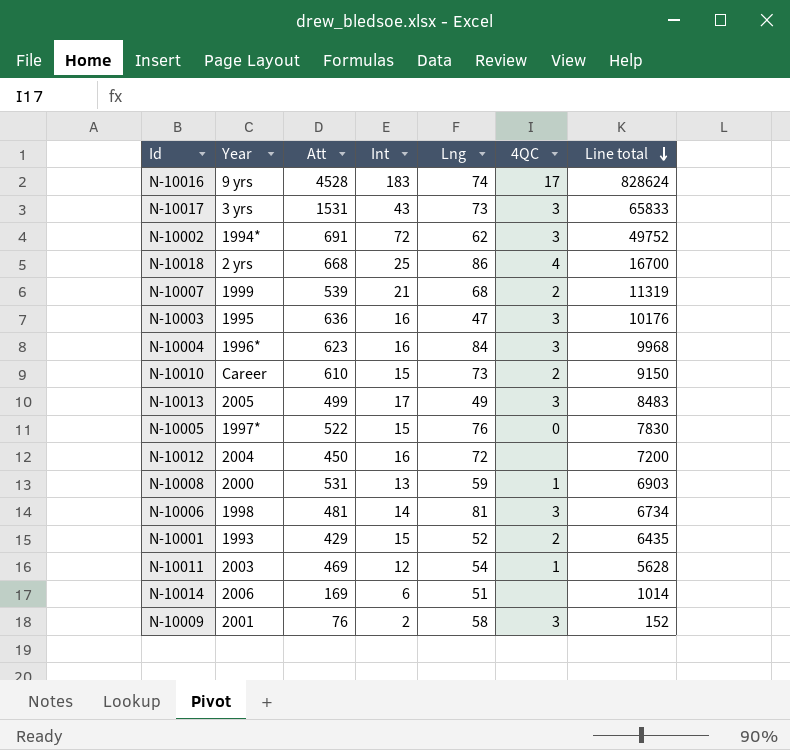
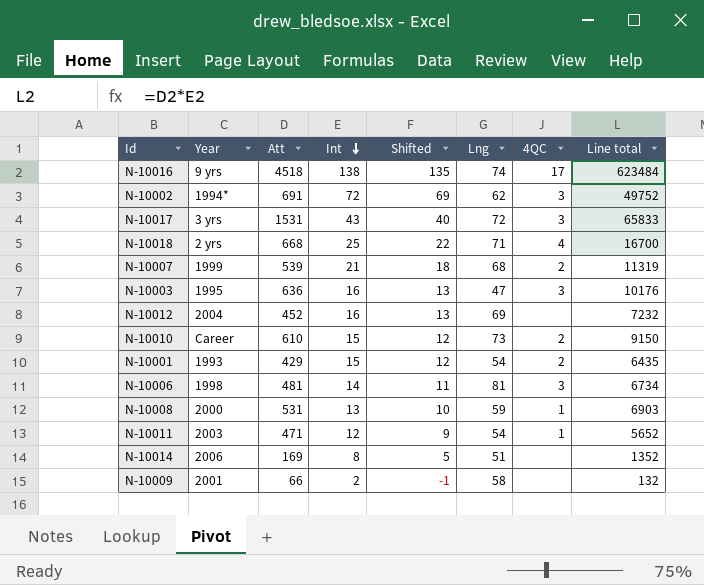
row order: Line total descending -> Int descending
column Shifted | formula: none -> [Int] - 3
row N-10004: 1996* | 623 | 16 | 84 | 3 | 9968 -> none
row N-10013: 2005 | 499 | 17 | 49 | 3 | 8483 -> none
row N-10005: 1997* | 522 | 15 | 76 | 0 | 7830 -> none
N-10016 | Att: 4528 -> 4518
N-10016 | Int: 183 -> 138
N-10016 | Line total: 828624 -> 623484
N-10017 | Lng: 73 -> 72
N-10018 | Lng: 86 -> 71
N-10012 | Att: 450 -> 452
N-10012 | Lng: 72 -> 69
N-10012 | Line total: 7200 -> 7232
N-10001 | Lng: 52 -> 54
N-10011 | Att: 469 -> 471
N-10011 | Line total: 5628 -> 5652
N-10014 | Int: 6 -> 8
N-10014 | Line total: 1014 -> 1352
N-10009 | Att: 76 -> 66
N-10009 | 4QC: 3 -> none
N-10009 | Line total: 152 -> 132

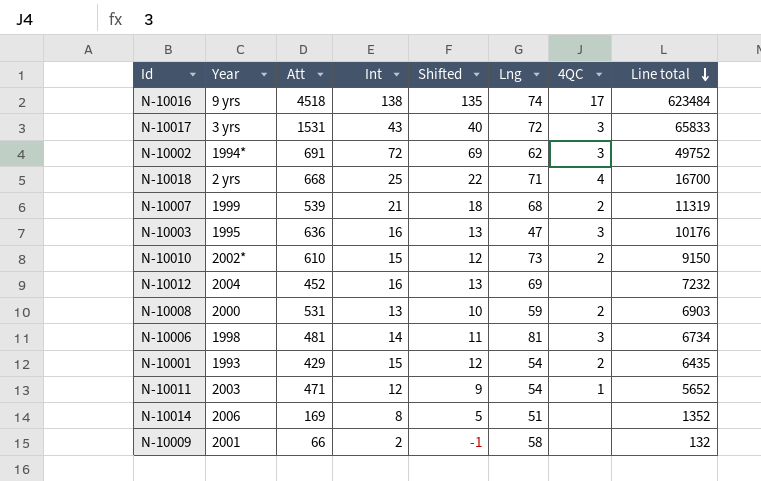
row order: Int descending -> Line total descending
N-10010 | Year: Career -> 2002*
N-10008 | 4QC: 1 -> 2

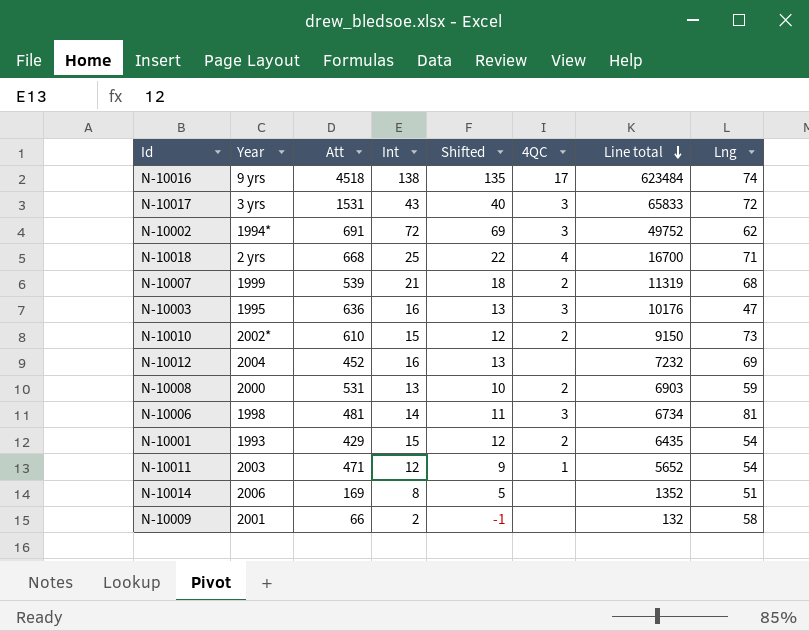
column Lng | position: 6 -> 8

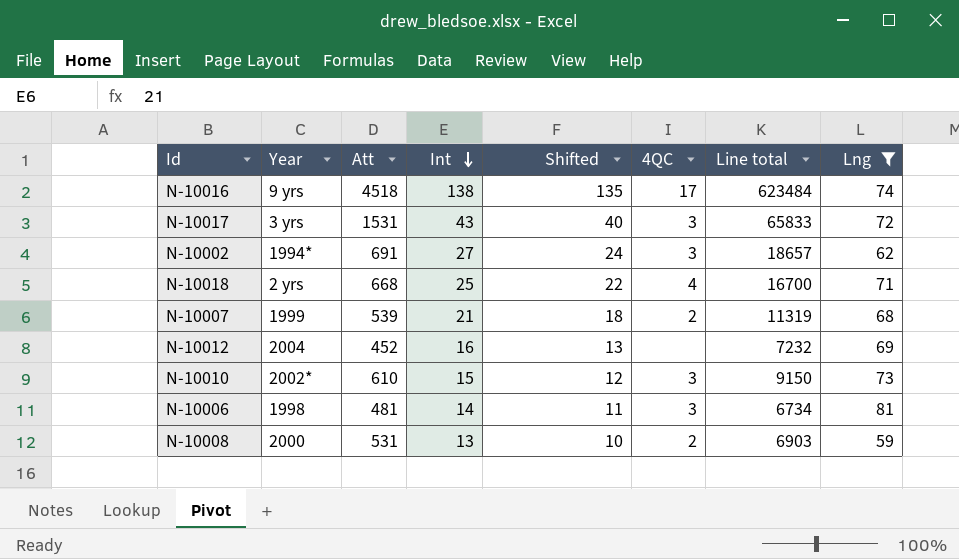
filter: none -> Lng >= 59
row order: Line total descending -> Int descending
N-10002 | Int: 72 -> 27
N-10002 | Shifted: 69 -> 24
N-10002 | Line total: 49752 -> 18657
N-10010 | 4QC: 2 -> 3

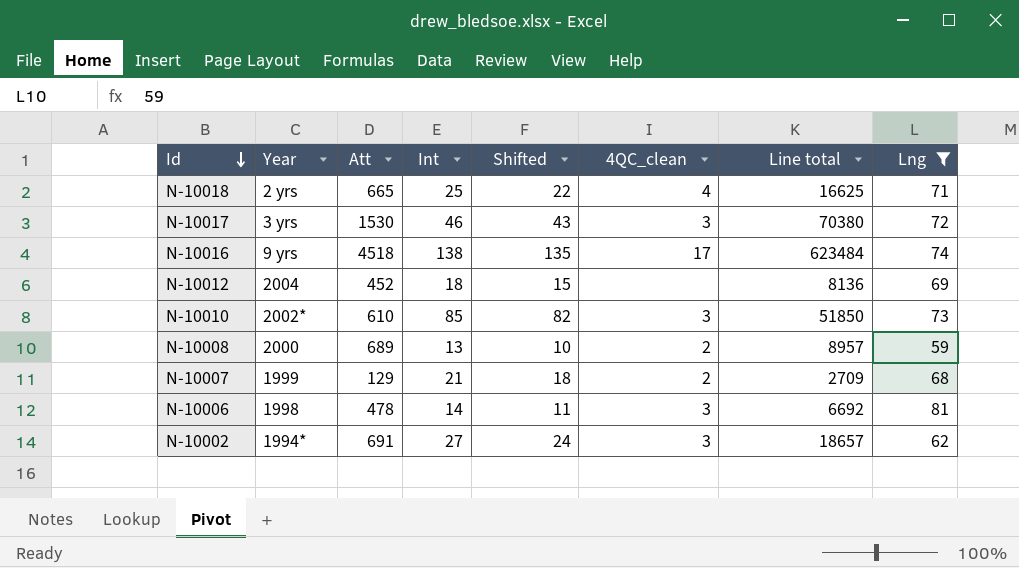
row order: Int descending -> Id descending
column name: 4QC -> 4QC_clean
N-10018 | Att: 668 -> 665
N-10018 | Line total: 16700 -> 16625
N-10017 | Att: 1531 -> 1530
N-10017 | Int: 43 -> 46
N-10017 | Shifted: 40 -> 43
N-10017 | Line total: 65833 -> 70380
N-10012 | Int: 16 -> 18
N-10012 | Shifted: 13 -> 15
N-10012 | Line total: 7232 -> 8136
N-10010 | Int: 15 -> 85
N-10010 | Shifted: 12 -> 82
N-10010 | Line total: 9150 -> 51850
N-10008 | Att: 531 -> 689
N-10008 | Line total: 6903 -> 8957
N-10007 | Att: 539 -> 129
N-10007 | Line total: 11319 -> 2709
N-10006 | Att: 481 -> 478
N-10006 | Line total: 6734 -> 6692

